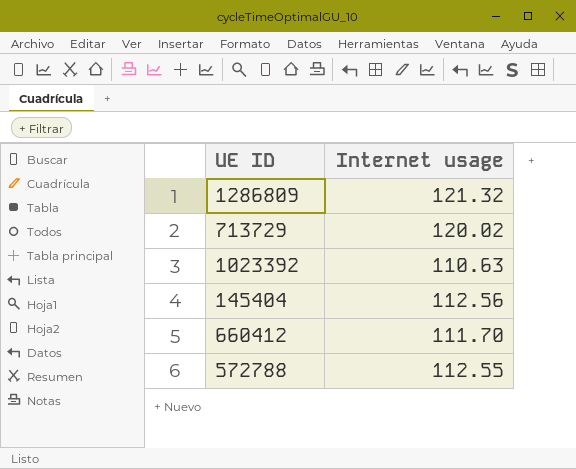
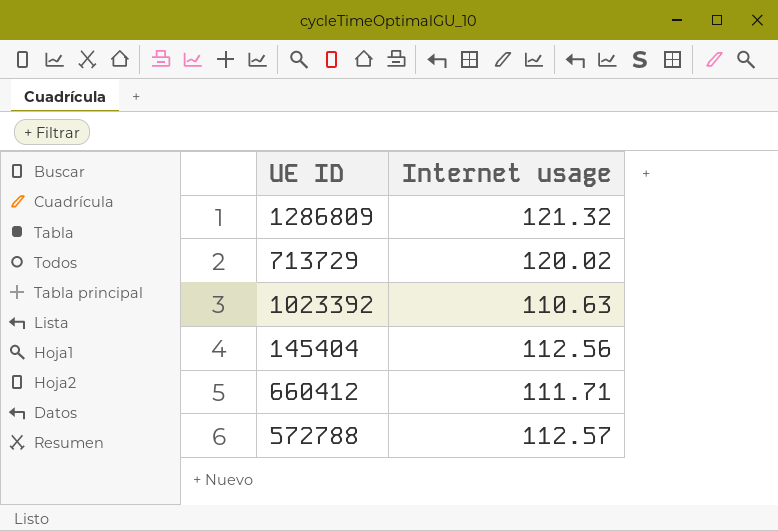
660412 | Internet usage: 111.70 -> 111.71
572788 | Internet usage: 112.55 -> 112.57

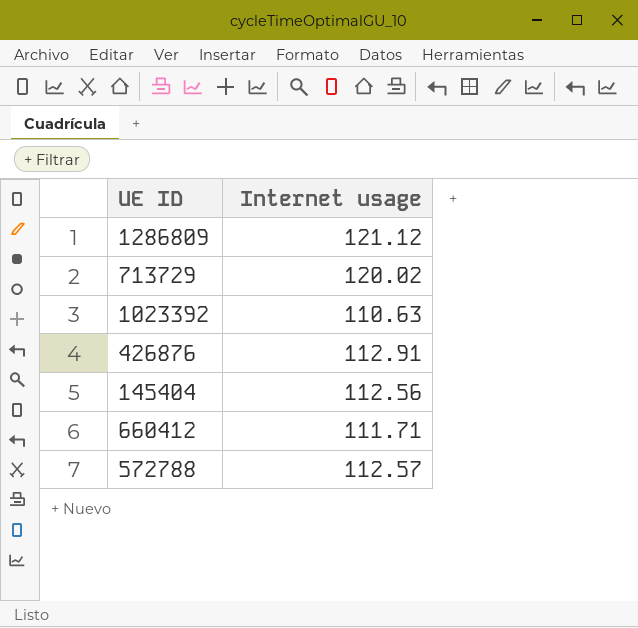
1286809 | Internet usage: 121.32 -> 121.12
row 426876: none -> 112.91

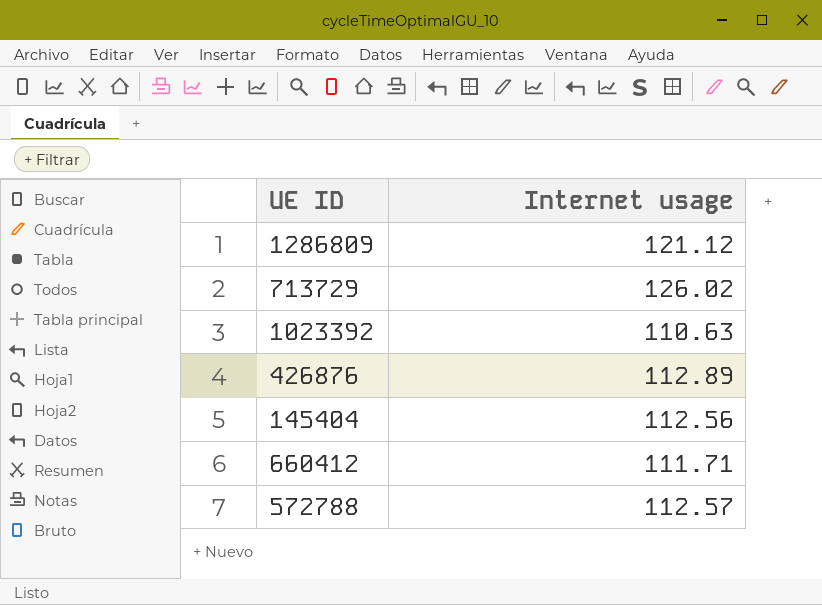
713729 | Internet usage: 120.02 -> 126.02
426876 | Internet usage: 112.91 -> 112.89

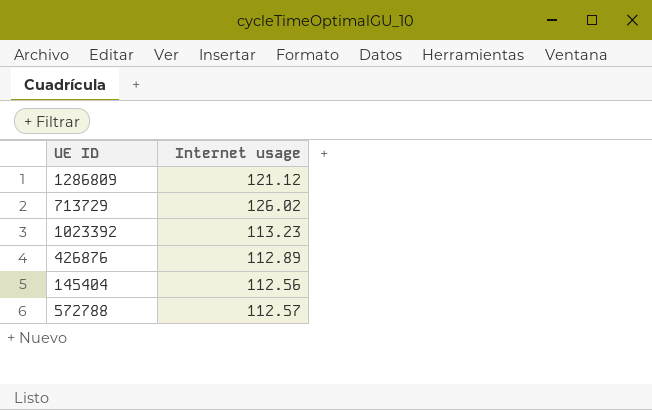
row 660412: 111.71 -> none
1023392 | Internet usage: 110.63 -> 113.23

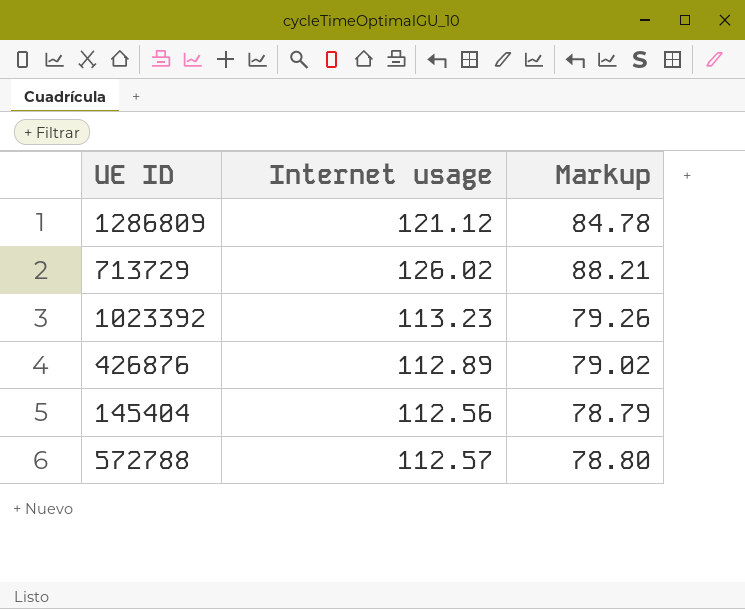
column Markup | formula: none -> [Internet usage] * 0.7

